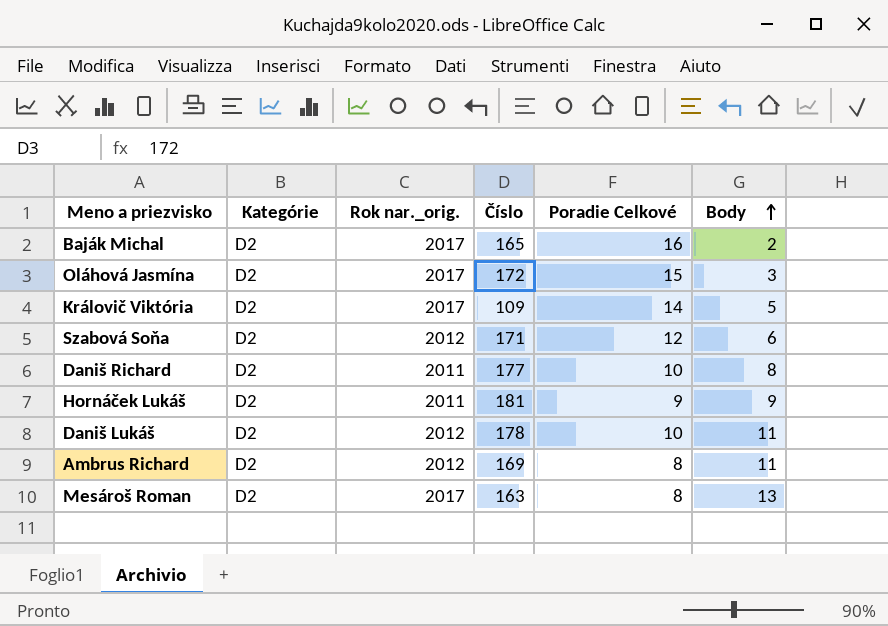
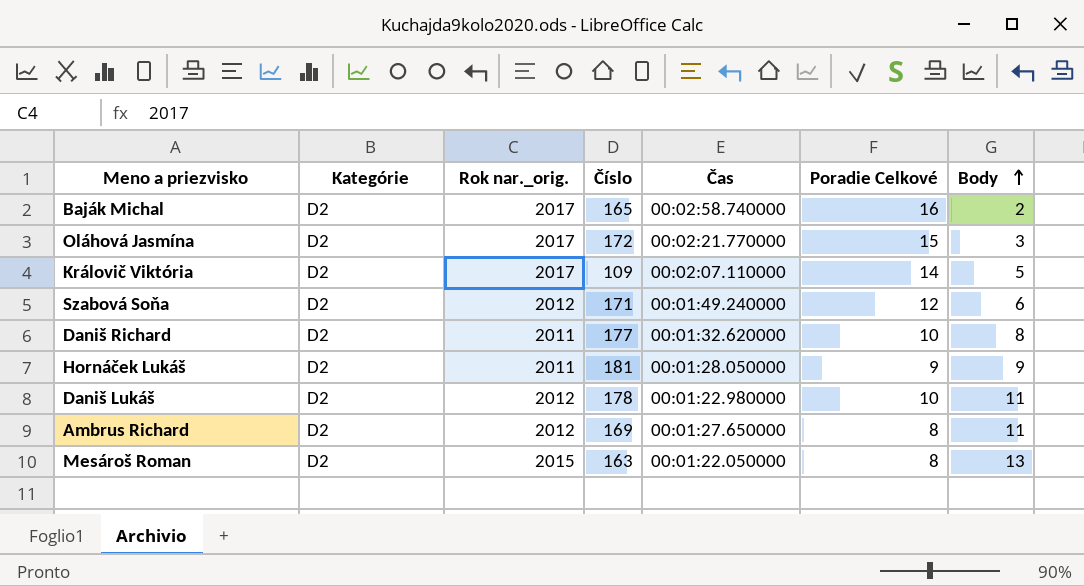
column Čas | position: none -> 5
Mesároš Roman | Rok nar._orig.: 2017 -> 2015

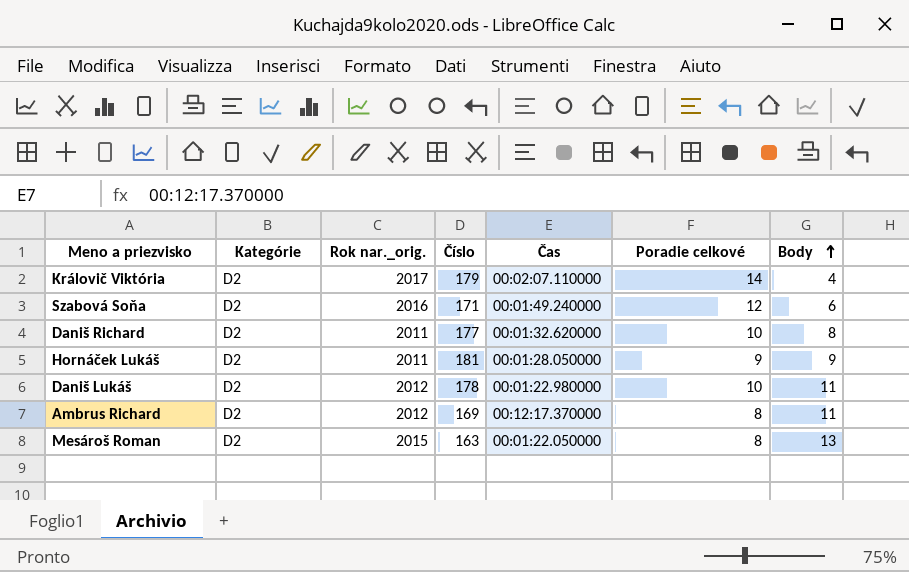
column name: Poradie Celkové -> Poradie celkové
row Baják Michal: D2 | 2017 | 165 | 00:02:58.740000 | 16 | 2 -> none
row Oláhová Jasmína: D2 | 2017 | 172 | 00:02:21.770000 | 15 | 3 -> none
Královič Viktória | Číslo: 109 -> 179
Královič Viktória | Body: 5 -> 4
Szabová Soňa | Rok nar._orig.: 2012 -> 2016
Ambrus Richard | Čas: 00:01:27.650000 -> 00:12:17.370000

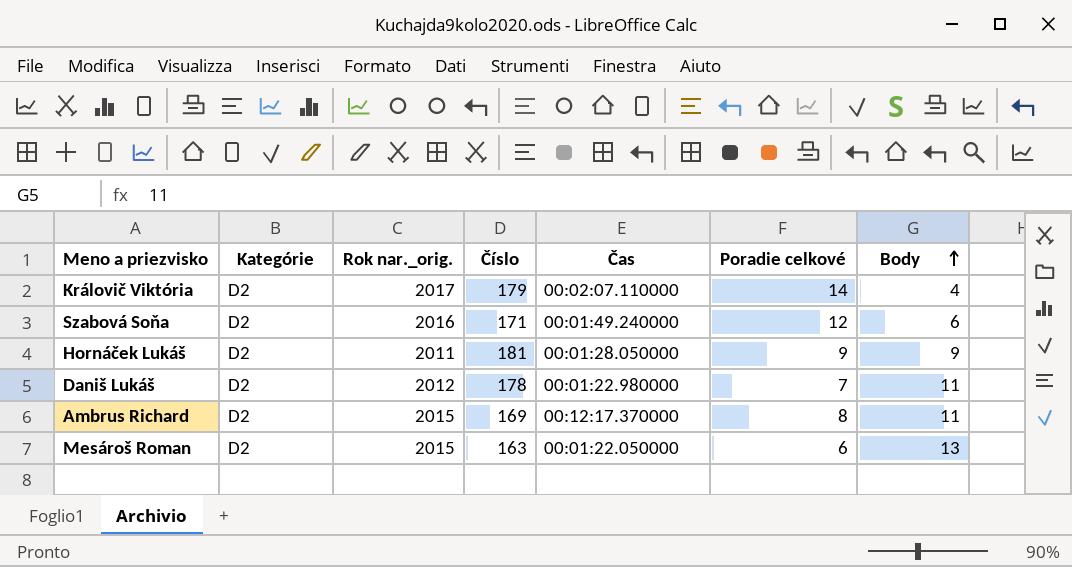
row Daniš Richard: D2 | 2011 | 177 | 00:01:32.620000 | 10 | 8 -> none
Daniš Lukáš | Poradie celkové: 10 -> 7
Ambrus Richard | Rok nar._orig.: 2012 -> 2015
Mesároš Roman | Poradie celkové: 8 -> 6

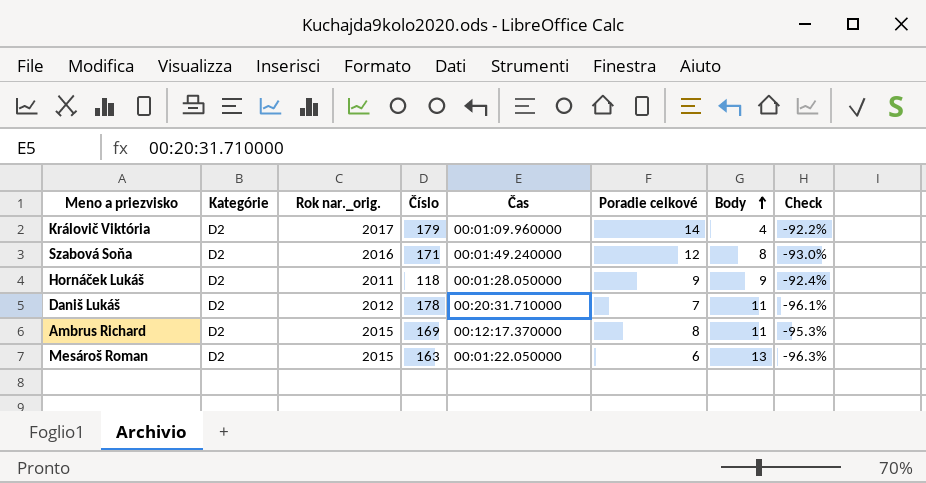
column Check | formula: none -> ([Poradie celkové] - [Číslo]) / [Číslo]
Královič Viktória | Čas: 00:02:07.110000 -> 00:01:09.960000
Szabová Soňa | Body: 6 -> 8
Hornáček Lukáš | Číslo: 181 -> 118
Daniš Lukáš | Čas: 00:01:22.980000 -> 00:20:31.710000

